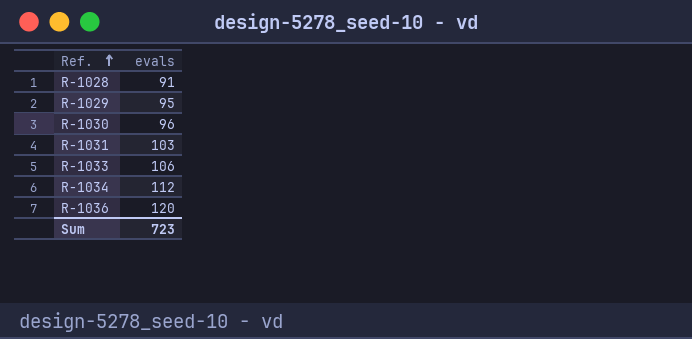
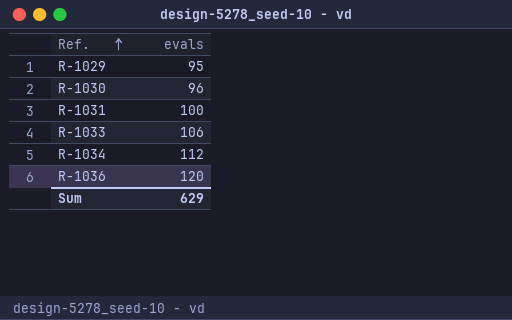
row R-1028: 91 -> none
R-1031 | evals: 103 -> 100
Sum | evals: 723 -> 629

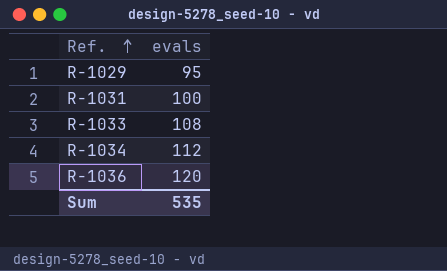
row R-1030: 96 -> none
R-1033 | evals: 106 -> 108
Sum | evals: 629 -> 535

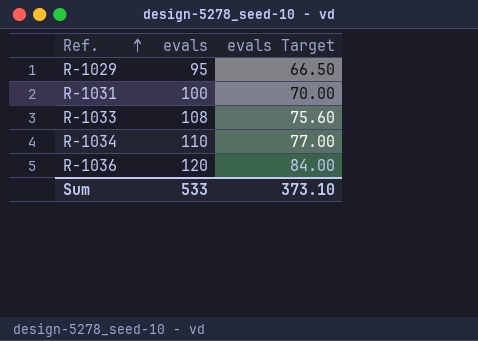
column evals Target | formula: none -> [evals] * 0.7
R-1034 | evals: 112 -> 110
Sum | evals: 535 -> 533

